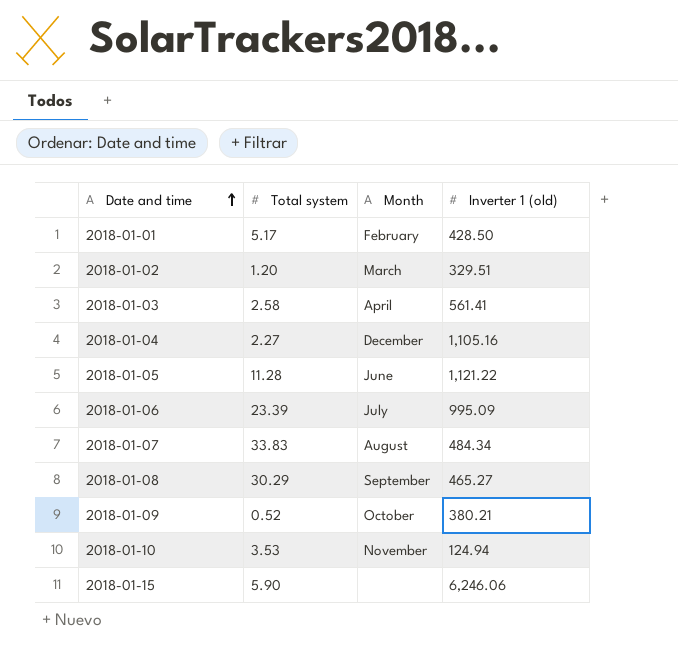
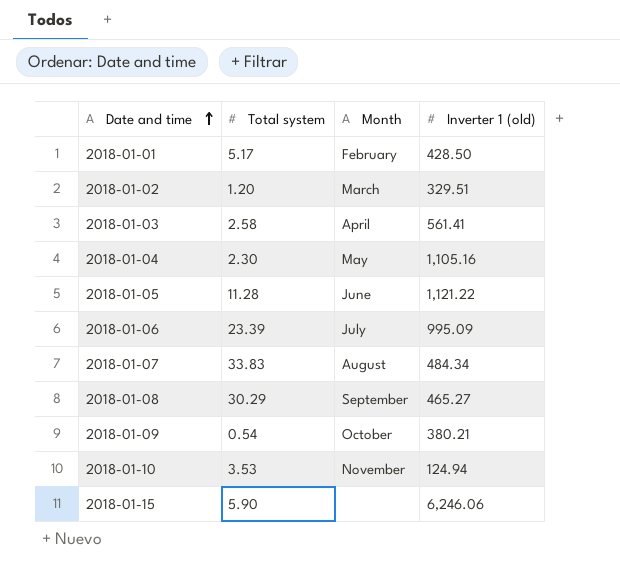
2018-01-04 | Total system: 2.27 -> 2.30
2018-01-04 | Month: December -> May
2018-01-09 | Total system: 0.52 -> 0.54

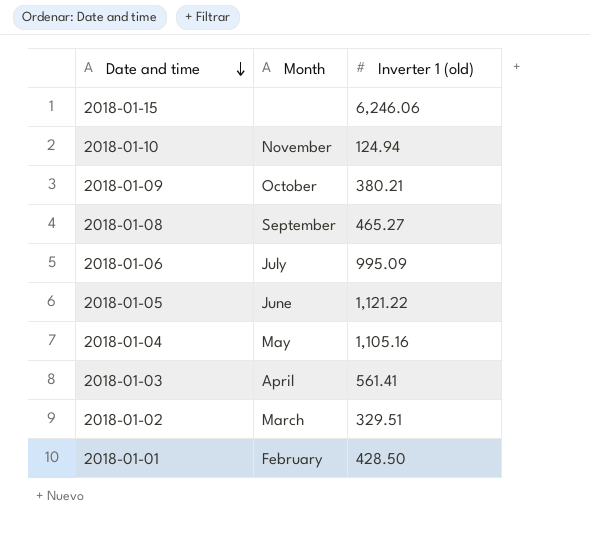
row order: Date and time ascending -> Date and time descending
column Total system | position: 2 -> none
row 2018-01-07: 33.83 | August | 484.34 -> none

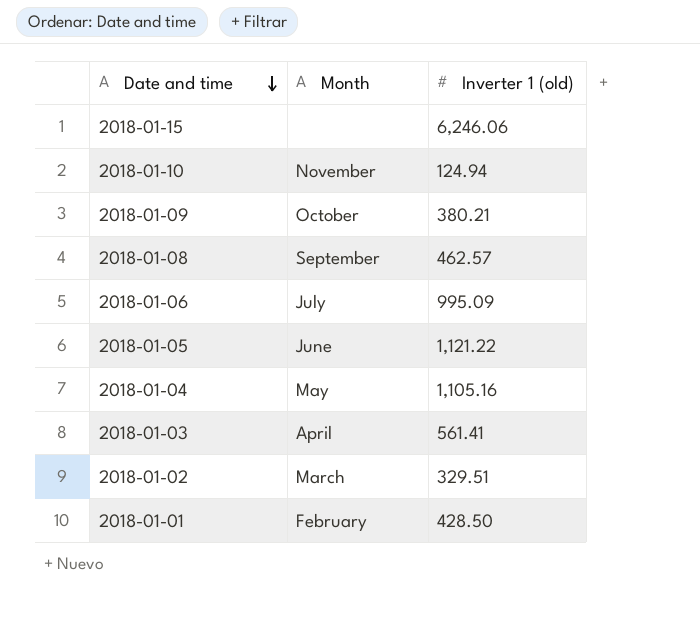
2018-01-08 | Inverter 1 (old): 465.27 -> 462.57

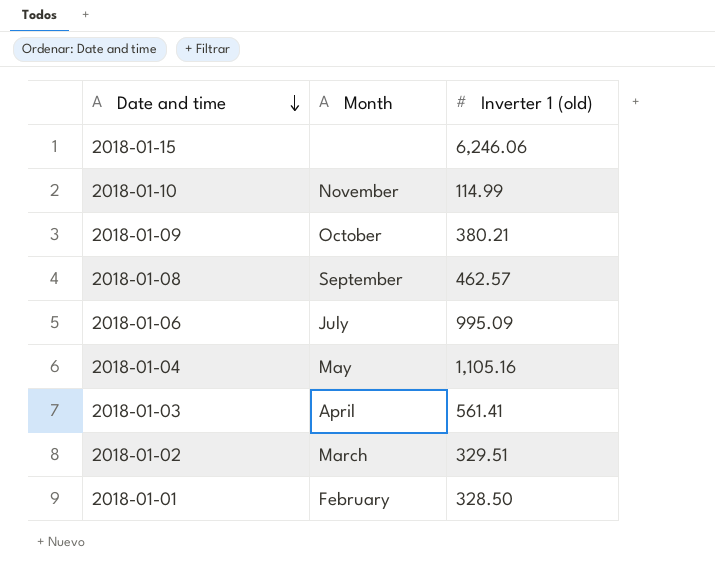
row 2018-01-05: June | 1,121.22 -> none
2018-01-10 | Inverter 1 (old): 124.94 -> 114.99
2018-01-01 | Inverter 1 (old): 428.50 -> 328.50

